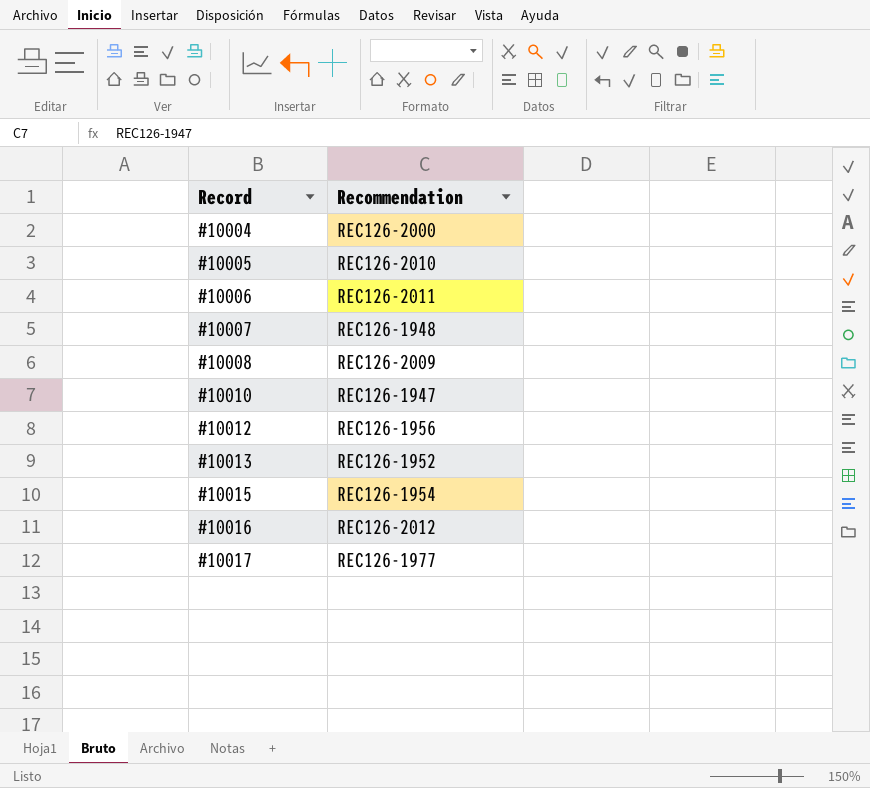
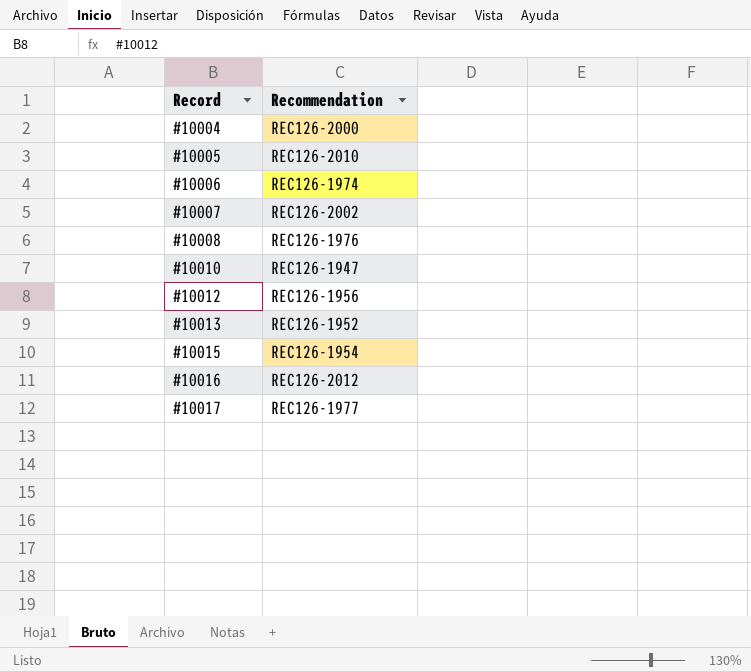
#10006 | Recommendation: REC126-2011 -> REC126-1974
#10007 | Recommendation: REC126-1948 -> REC126-2002
#10008 | Recommendation: REC126-2009 -> REC126-1976

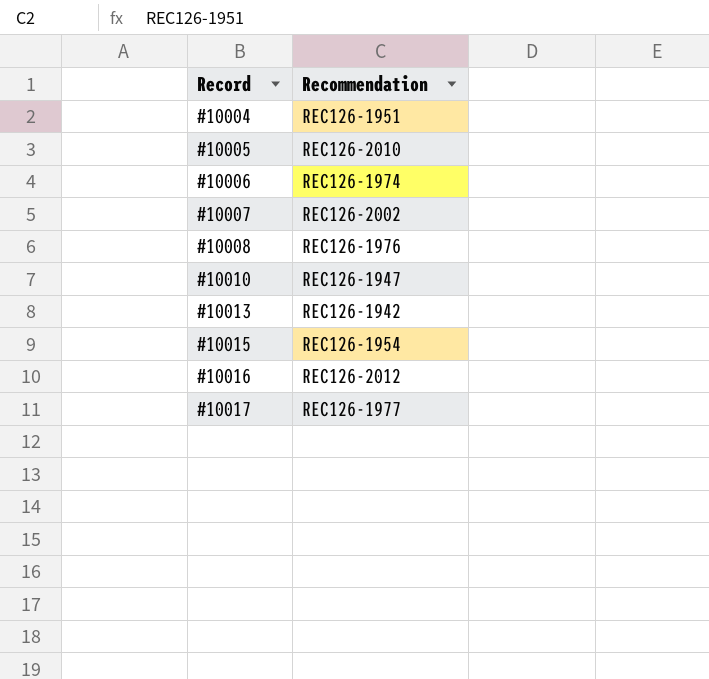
row #10012: REC126-1956 -> none
#10004 | Recommendation: REC126-2000 -> REC126-1951
#10013 | Recommendation: REC126-1952 -> REC126-1942

